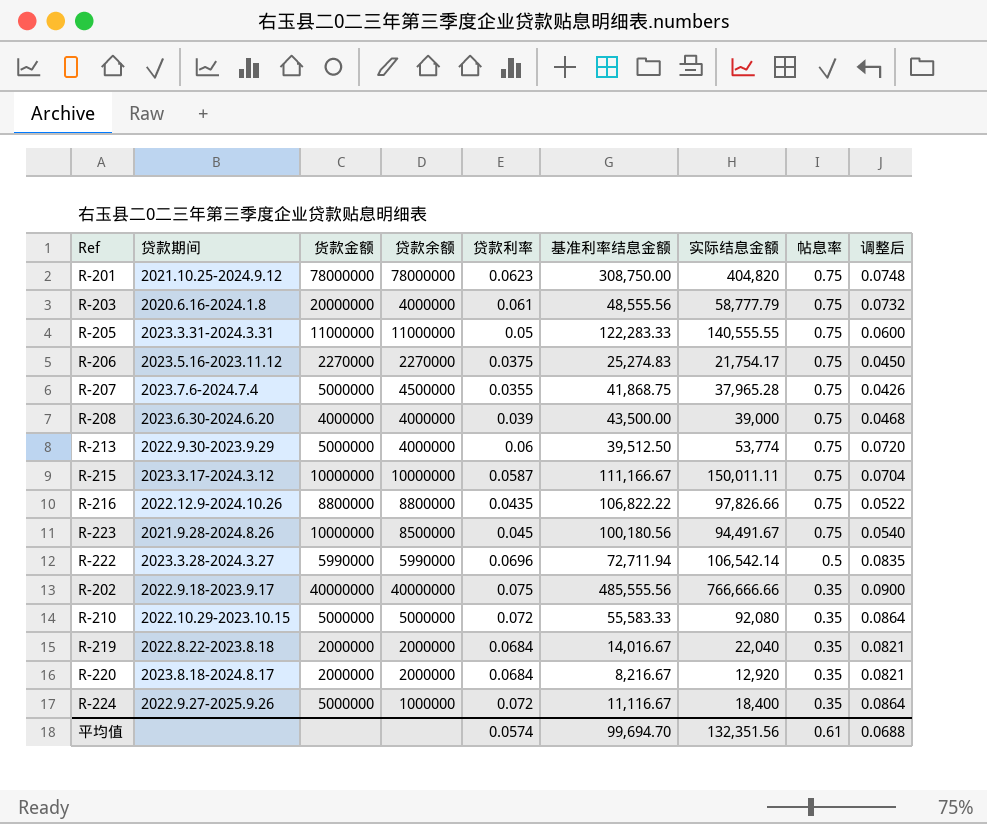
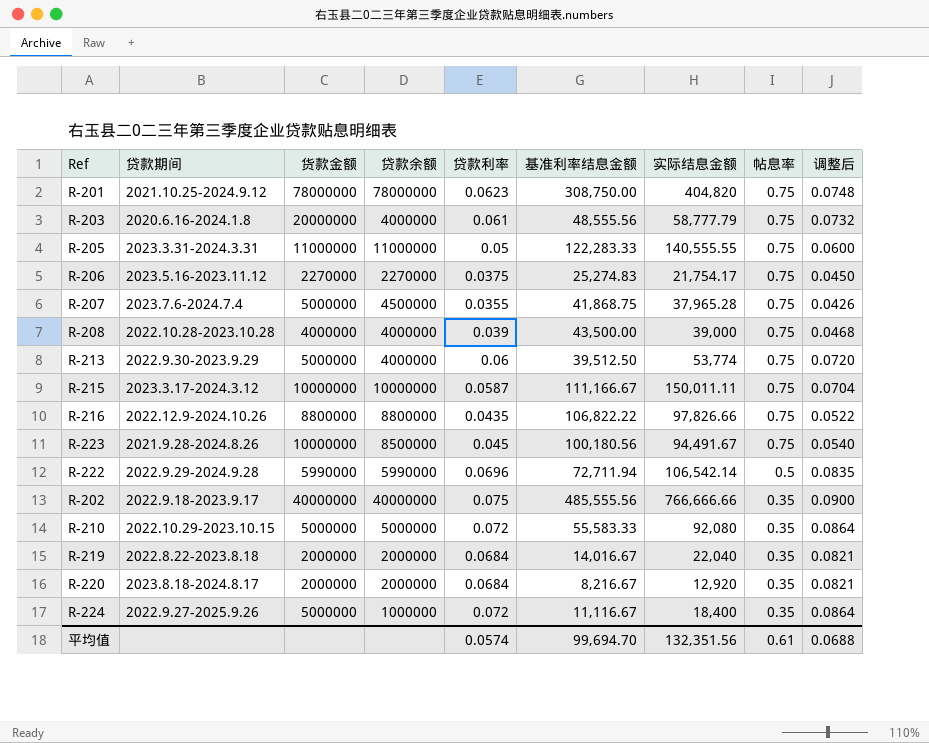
R-208 | 贷款期间: 2023.6.30-2024.6.20 -> 2022.10.28-2023.10.28
R-222 | 贷款期间: 2023.3.28-2024.3.27 -> 2022.9.29-2024.9.28

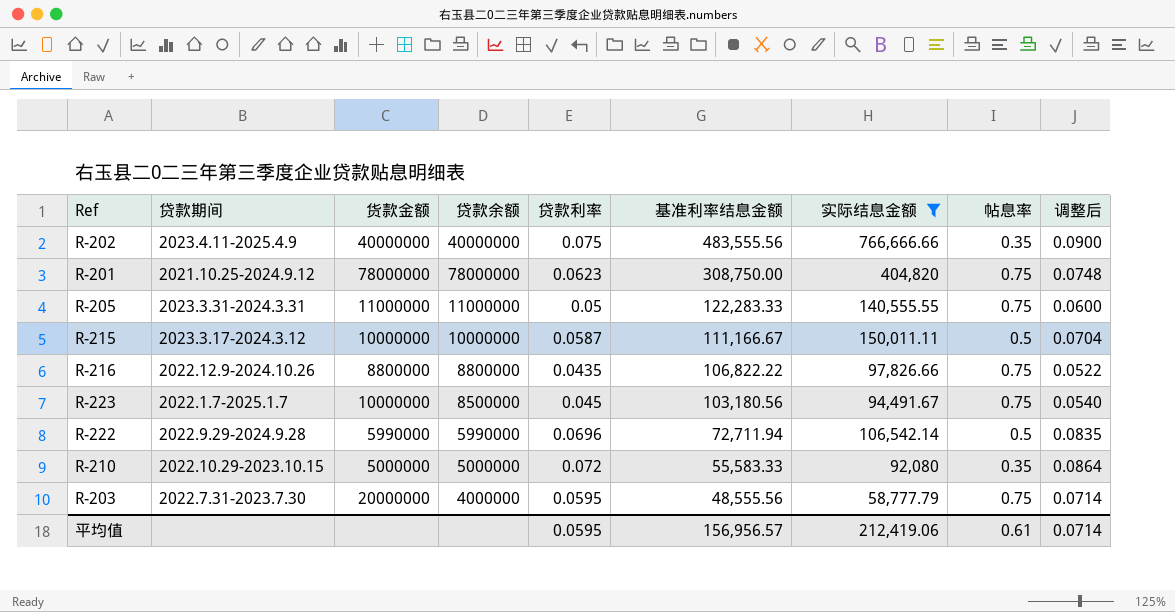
filter: none -> 实际结息金额 >= 58,777.79
row order: 帖息率 descending -> 基准利率结息金额 descending
R-202 | 贷款期间: 2022.9.18-2023.9.17 -> 2023.4.11-2025.4.9
R-202 | 基准利率结息金额: 485,555.56 -> 483,555.56
R-215 | 帖息率: 0.75 -> 0.5
R-223 | 贷款期间: 2021.9.28-2024.8.26 -> 2022.1.7-2025.1.7
R-223 | 基准利率结息金额: 100,180.56 -> 103,180.56
R-203 | 贷款期间: 2020.6.16-2024.1.8 -> 2022.7.31-2023.7.30
R-203 | 贷款利率: 0.061 -> 0.0595
R-203 | 调整后: 0.0732 -> 0.0714
平均值 | 贷款利率: 0.0574 -> 0.0595
平均值 | 基准利率结息金额: 99,694.70 -> 156,956.57
平均值 | 实际结息金额: 132,351.56 -> 212,419.06
平均值 | 调整后: 0.0688 -> 0.0714

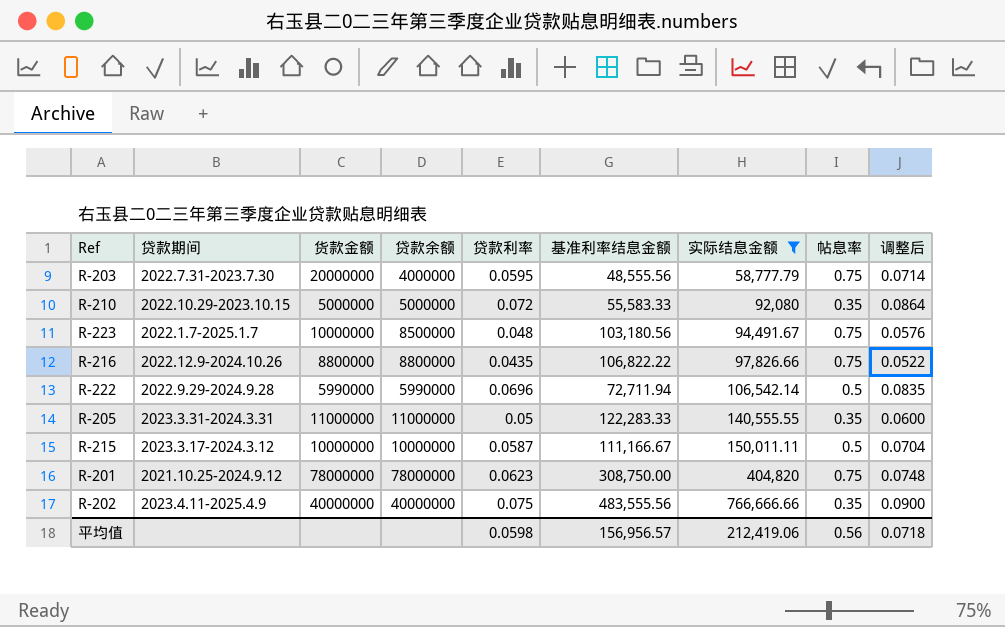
row order: 基准利率结息金额 descending -> 实际结息金额 ascending
R-223 | 贷款利率: 0.045 -> 0.048
R-223 | 调整后: 0.0540 -> 0.0576
R-205 | 帖息率: 0.75 -> 0.35
平均值 | 贷款利率: 0.0595 -> 0.0598
平均值 | 帖息率: 0.61 -> 0.56
平均值 | 调整后: 0.0714 -> 0.0718

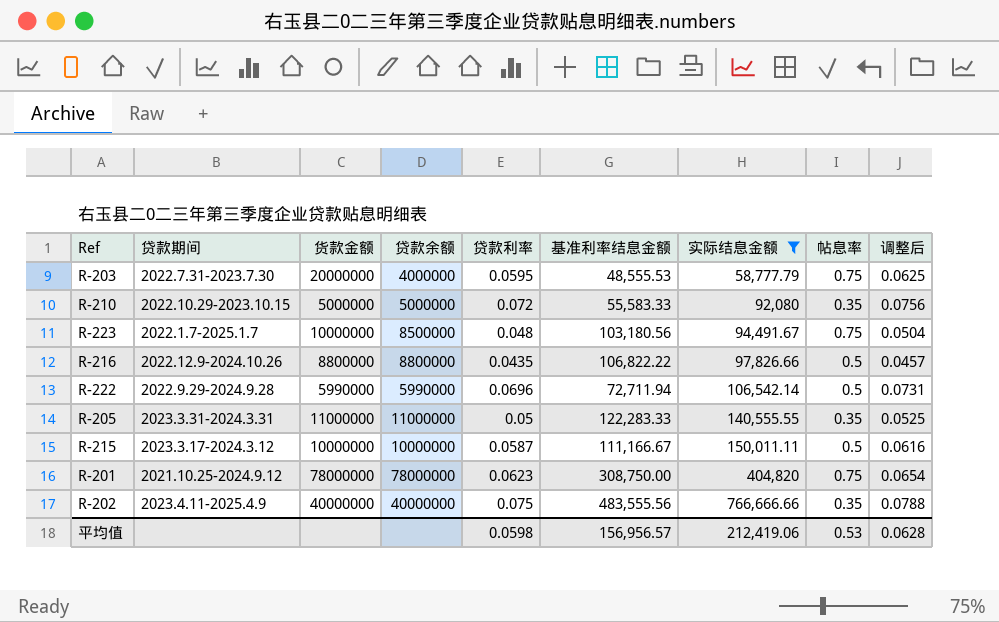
column 调整后 | formula: [贷款利率] * 1.2 -> [贷款利率] * 1.05
R-203 | 基准利率结息金额: 48,555.56 -> 48,555.53
R-216 | 帖息率: 0.75 -> 0.5
平均值 | 帖息率: 0.56 -> 0.53
平均值 | 调整后: 0.0718 -> 0.0628

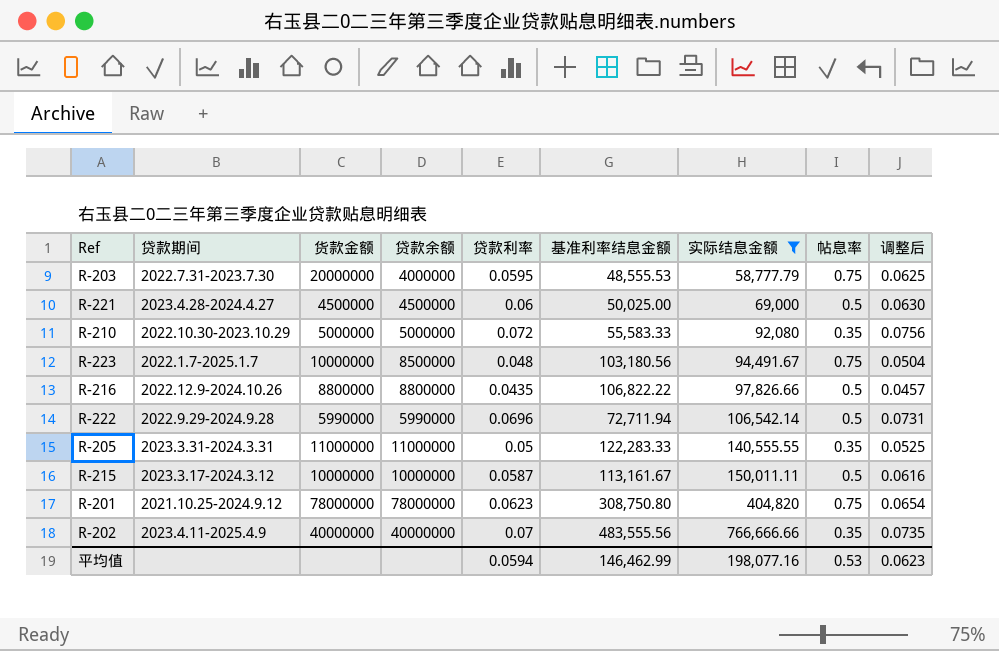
row R-221: none -> 2023.4.28-2024.4.27 | 4500000 | 4500000 | 0.06 | 50,025.00 | 69,000 | 0.5 | 0.0630
R-210 | 贷款期间: 2022.10.29-2023.10.15 -> 2022.10.30-2023.10.29
R-215 | 基准利率结息金额: 111,166.67 -> 113,161.67
R-201 | 基准利率结息金额: 308,750.00 -> 308,750.80
R-202 | 贷款利率: 0.075 -> 0.07
R-202 | 调整后: 0.0788 -> 0.0735
平均值 | 贷款利率: 0.0598 -> 0.0594
平均值 | 基准利率结息金额: 156,956.57 -> 146,462.99
平均值 | 实际结息金额: 212,419.06 -> 198,077.16
平均值 | 调整后: 0.0628 -> 0.0623

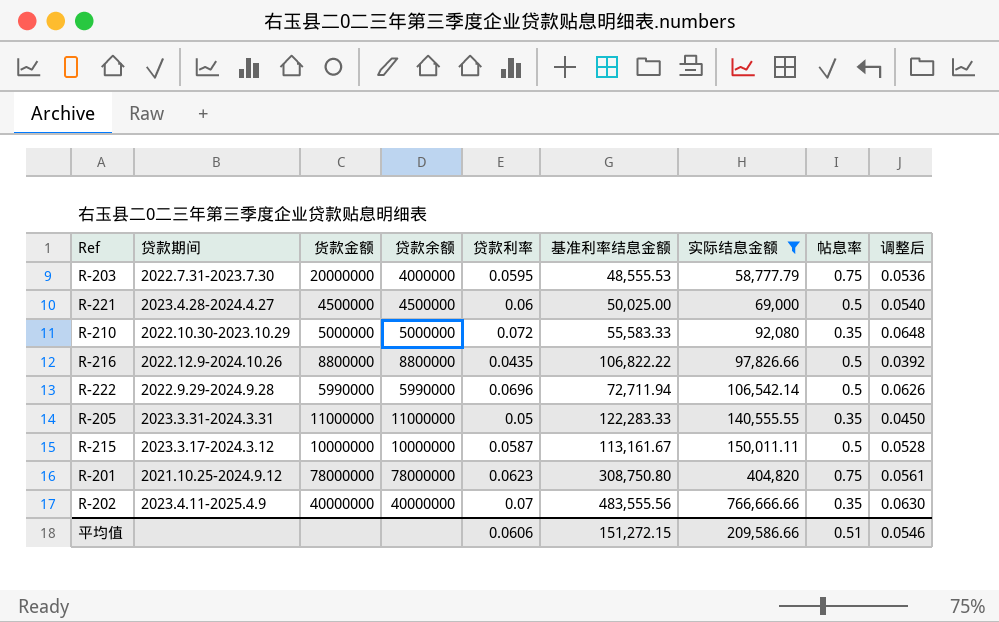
column 调整后 | formula: [贷款利率] * 1.05 -> [贷款利率] * 0.9
row R-223: 2022.1.7-2025.1.7 | 10000000 | 8500000 | 0.048 | 103,180.56 | 94,491.67 | 0.75 | 0.0504 -> none
平均值 | 贷款利率: 0.0594 -> 0.0606
平均值 | 基准利率结息金额: 146,462.99 -> 151,272.15
平均值 | 实际结息金额: 198,077.16 -> 209,586.66
平均值 | 帖息率: 0.53 -> 0.51
平均值 | 调整后: 0.0623 -> 0.0546

